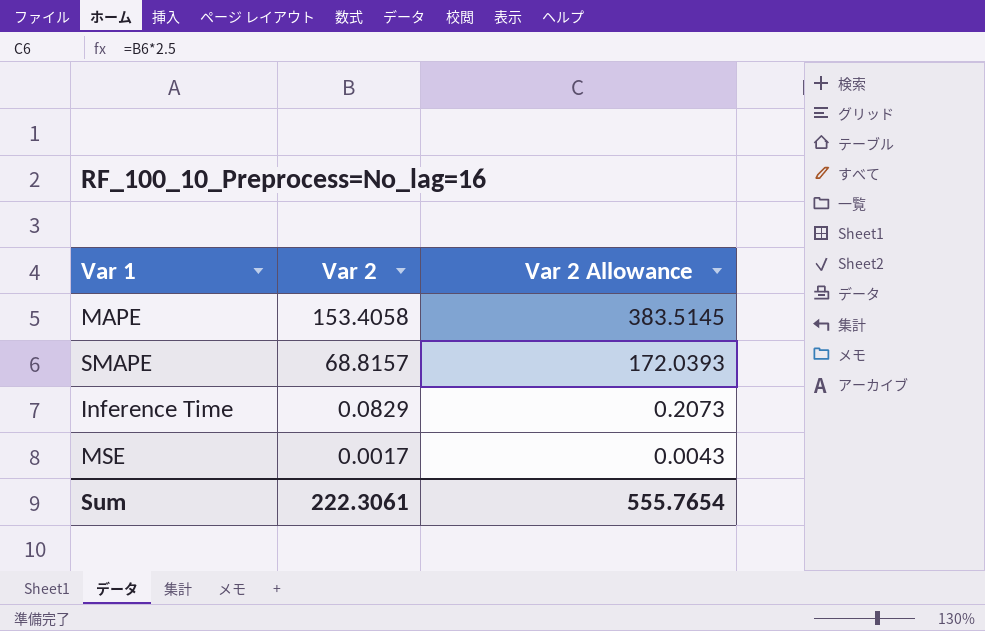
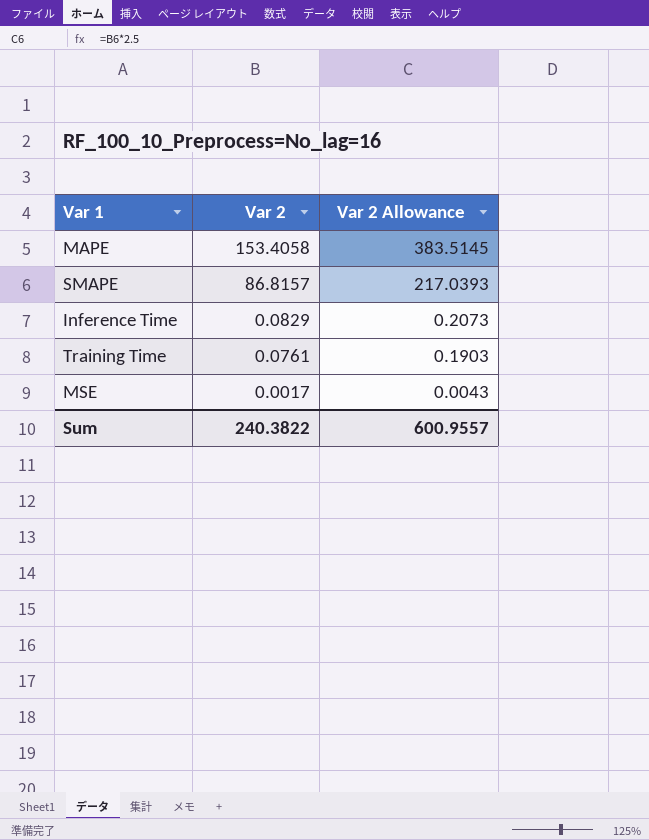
SMAPE | Var 2: 68.8157 -> 86.8157
SMAPE | Var 2 Allowance: 172.0393 -> 217.0393
row Training Time: none -> 0.0761 | 0.1903
Sum | Var 2: 222.3061 -> 240.3822
Sum | Var 2 Allowance: 555.7654 -> 600.9557

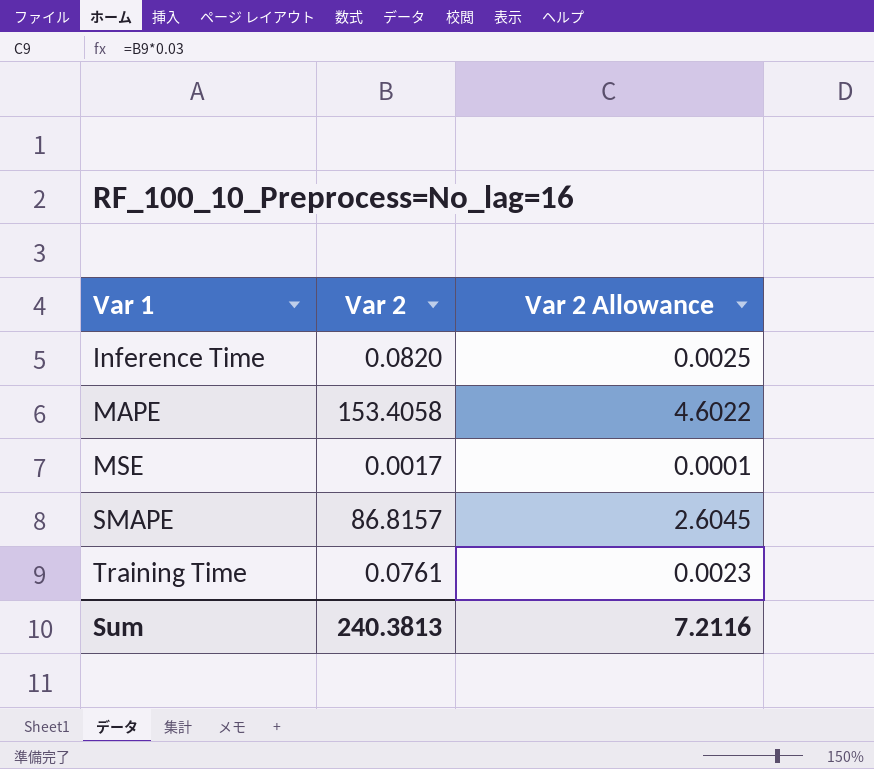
row order: Var 2 descending -> Var 1 ascending
column Var 2 Allowance | formula: [Var 2] * 2.5 -> [Var 2] * 0.03
Inference Time | Var 2: 0.0829 -> 0.0820
Sum | Var 2: 240.3822 -> 240.3813
Sum | Var 2 Allowance: 600.9557 -> 7.2116

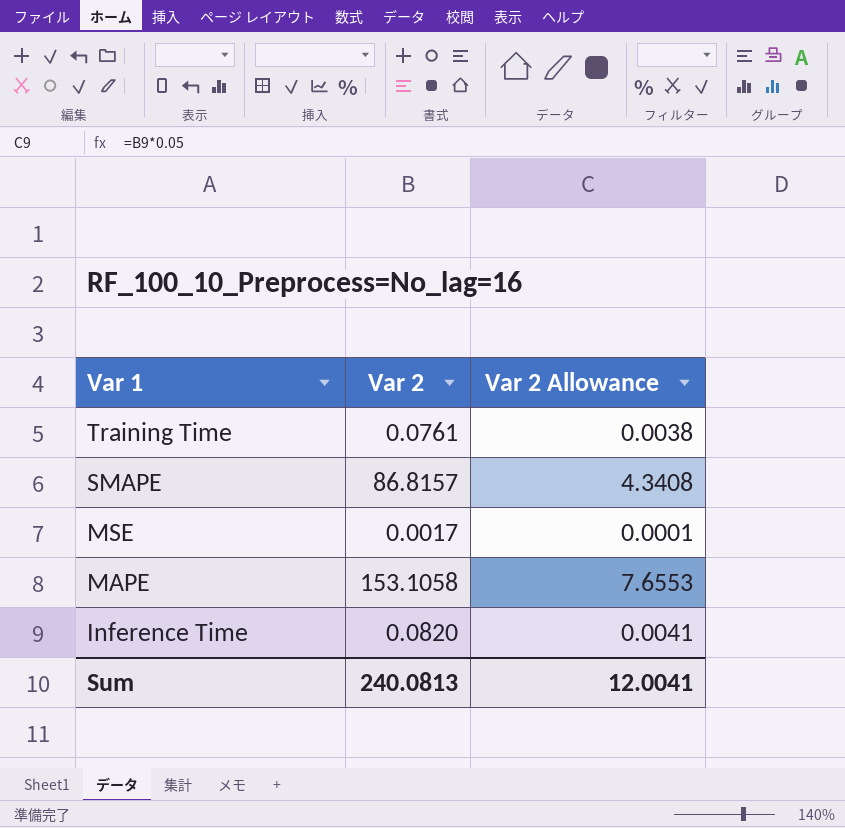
row order: Var 1 ascending -> Var 1 descending
column Var 2 Allowance | formula: [Var 2] * 0.03 -> [Var 2] * 0.05
MAPE | Var 2: 153.4058 -> 153.1058
Sum | Var 2: 240.3813 -> 240.0813
Sum | Var 2 Allowance: 7.2116 -> 12.0041

